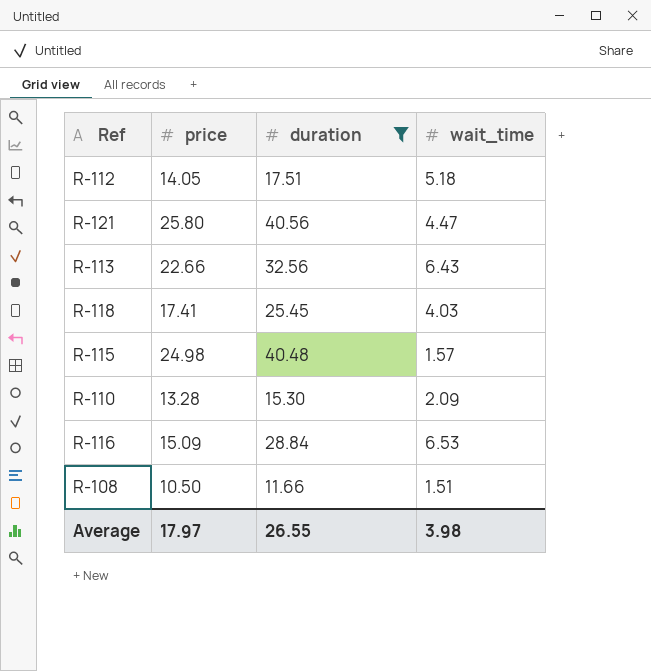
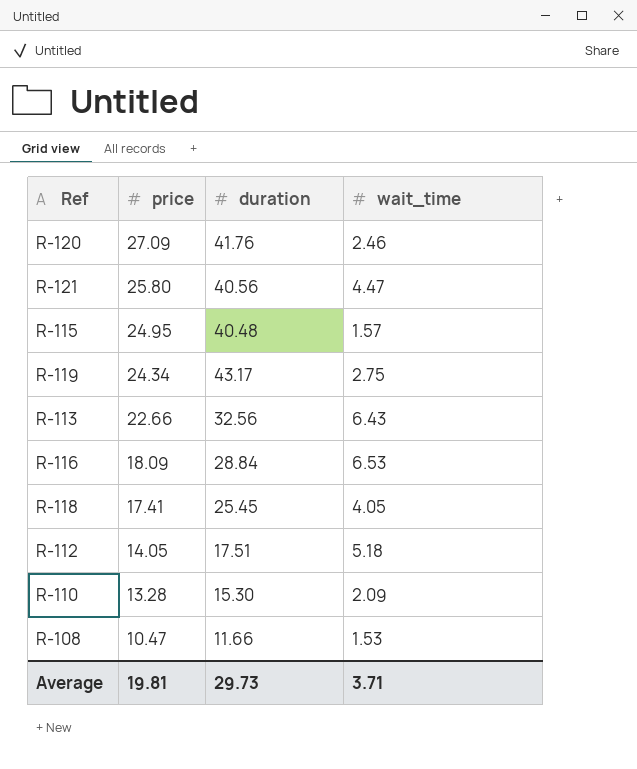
filter: duration <= 40.56 -> none
row order: none -> price descending
R-115 | price: 24.98 -> 24.95
R-116 | price: 15.09 -> 18.09
R-118 | wait_time: 4.03 -> 4.05
R-108 | price: 10.50 -> 10.47
R-108 | wait_time: 1.51 -> 1.53
Average | price: 17.97 -> 19.81
Average | duration: 26.55 -> 29.73
Average | wait_time: 3.98 -> 3.71

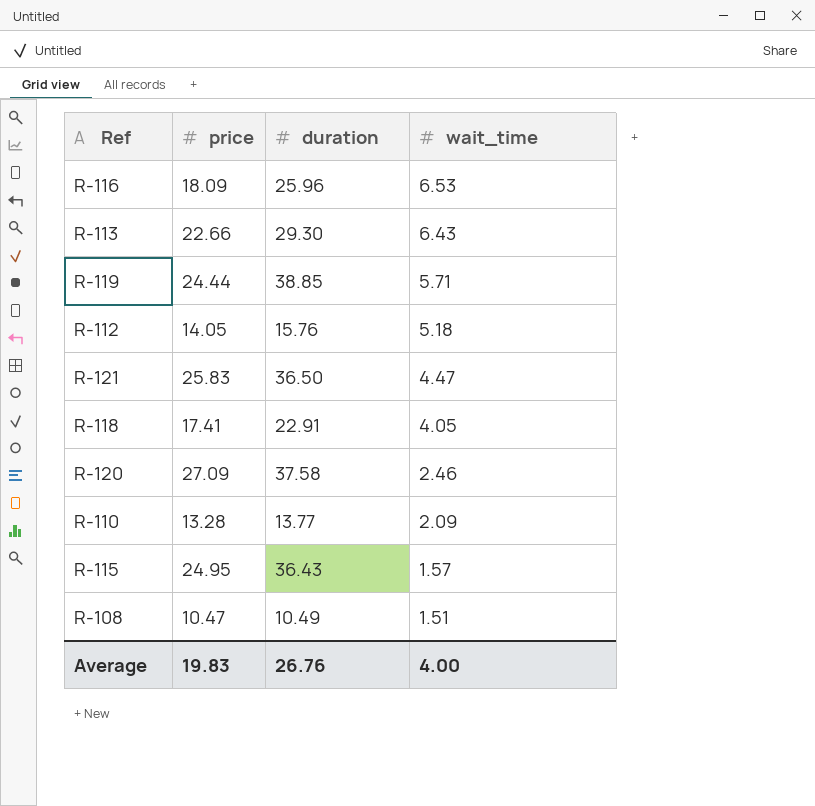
row order: price descending -> wait_time descending
R-116 | duration: 28.84 -> 25.96
R-113 | duration: 32.56 -> 29.30
R-119 | price: 24.34 -> 24.44
R-119 | duration: 43.17 -> 38.85
R-119 | wait_time: 2.75 -> 5.71
R-112 | duration: 17.51 -> 15.76
R-121 | price: 25.80 -> 25.83
R-121 | duration: 40.56 -> 36.50
R-118 | duration: 25.45 -> 22.91
R-120 | duration: 41.76 -> 37.58
R-110 | duration: 15.30 -> 13.77
R-115 | duration: 40.48 -> 36.43
R-108 | duration: 11.66 -> 10.49
R-108 | wait_time: 1.53 -> 1.51
Average | price: 19.81 -> 19.83
Average | duration: 29.73 -> 26.76
Average | wait_time: 3.71 -> 4.00

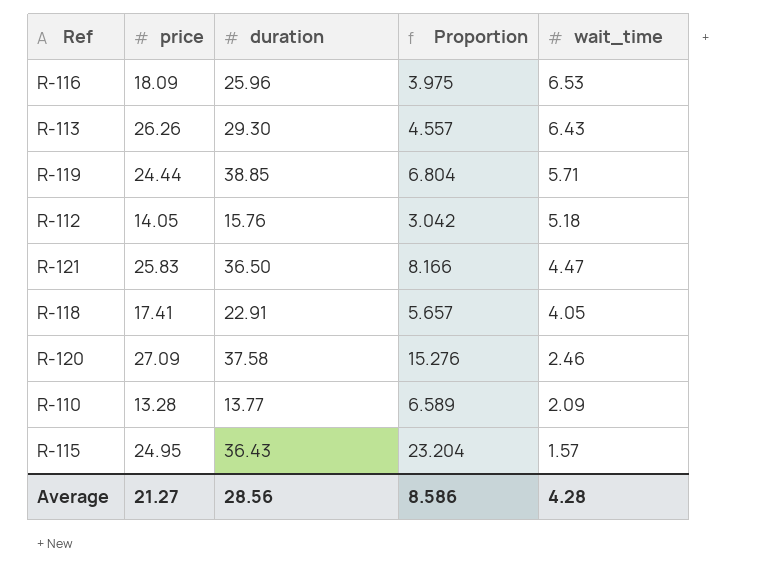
column Proportion | formula: none -> [duration] / [wait_time]
row R-108: 10.47 | 10.49 | 1.51 -> none
R-113 | price: 22.66 -> 26.26
Average | price: 19.83 -> 21.27
Average | duration: 26.76 -> 28.56
Average | wait_time: 4.00 -> 4.28

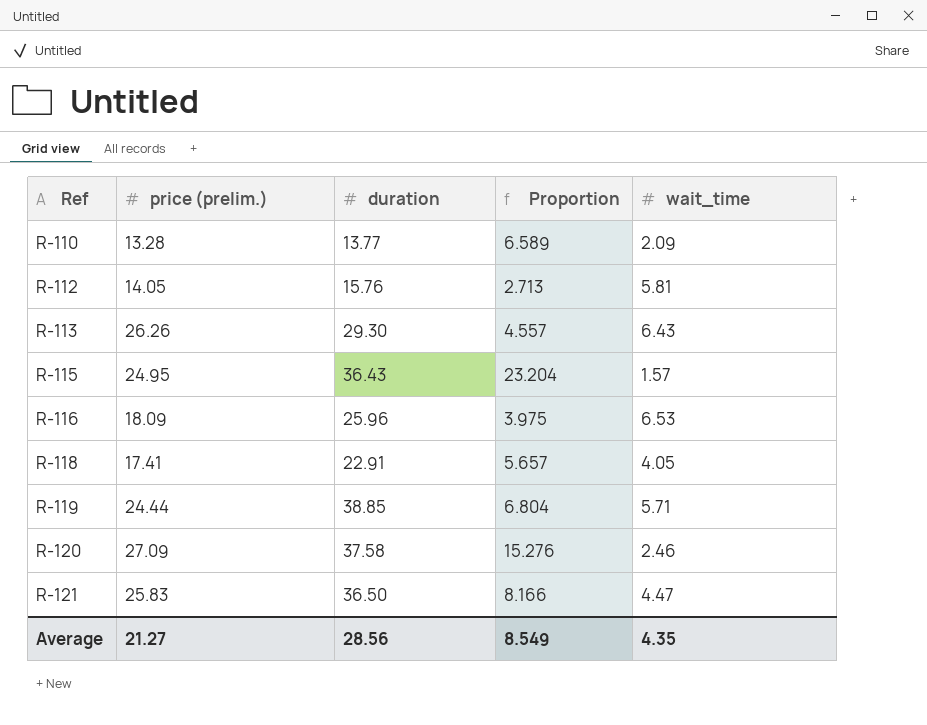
row order: wait_time descending -> Ref ascending
column name: price -> price (prelim.)
R-112 | Proportion: 3.042 -> 2.713
R-112 | wait_time: 5.18 -> 5.81
Average | Proportion: 8.586 -> 8.549
Average | wait_time: 4.28 -> 4.35

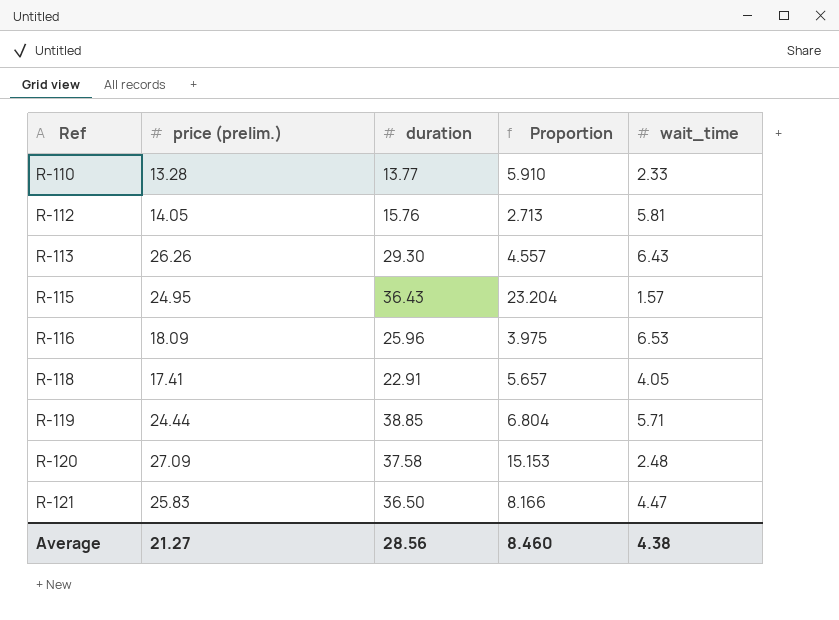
R-110 | Proportion: 6.589 -> 5.910
R-110 | wait_time: 2.09 -> 2.33
R-120 | Proportion: 15.276 -> 15.153
R-120 | wait_time: 2.46 -> 2.48
Average | Proportion: 8.549 -> 8.460
Average | wait_time: 4.35 -> 4.38

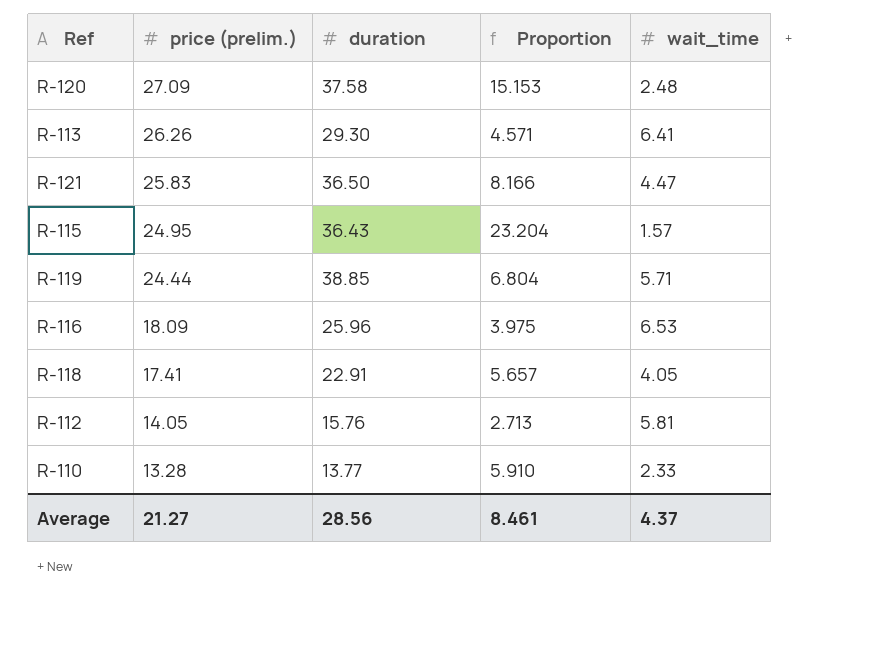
row order: Ref ascending -> price (prelim.) descending
R-113 | Proportion: 4.557 -> 4.571
R-113 | wait_time: 6.43 -> 6.41
Average | Proportion: 8.460 -> 8.461
Average | wait_time: 4.38 -> 4.37

